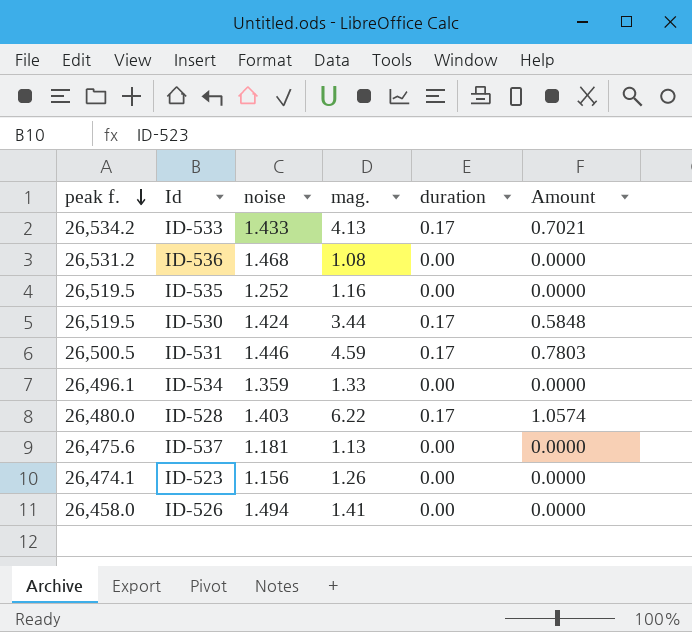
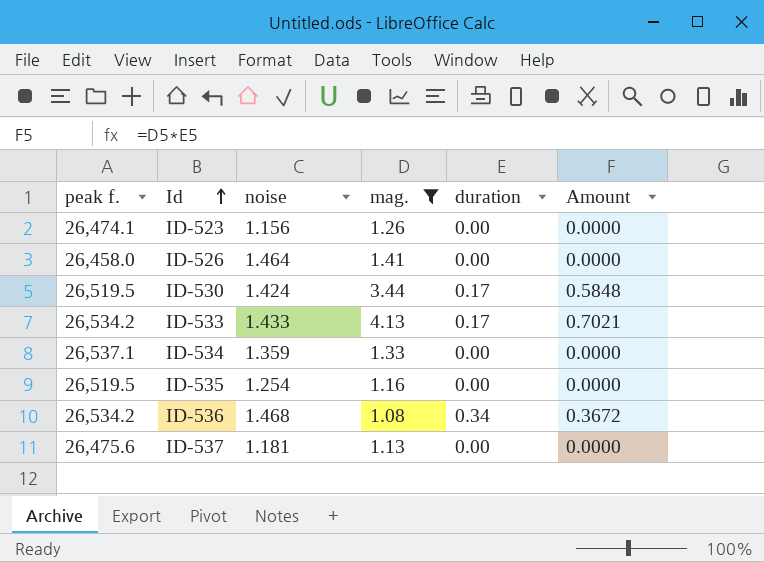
filter: none -> mag. <= 4.13
row order: peak f. descending -> Id ascending
ID-526 | noise: 1.494 -> 1.464
ID-534 | peak f.: 26,496.1 -> 26,537.1
ID-535 | noise: 1.252 -> 1.254
ID-536 | peak f.: 26,531.2 -> 26,534.2
ID-536 | duration: 0.00 -> 0.34
ID-536 | Amount: 0.0000 -> 0.3672

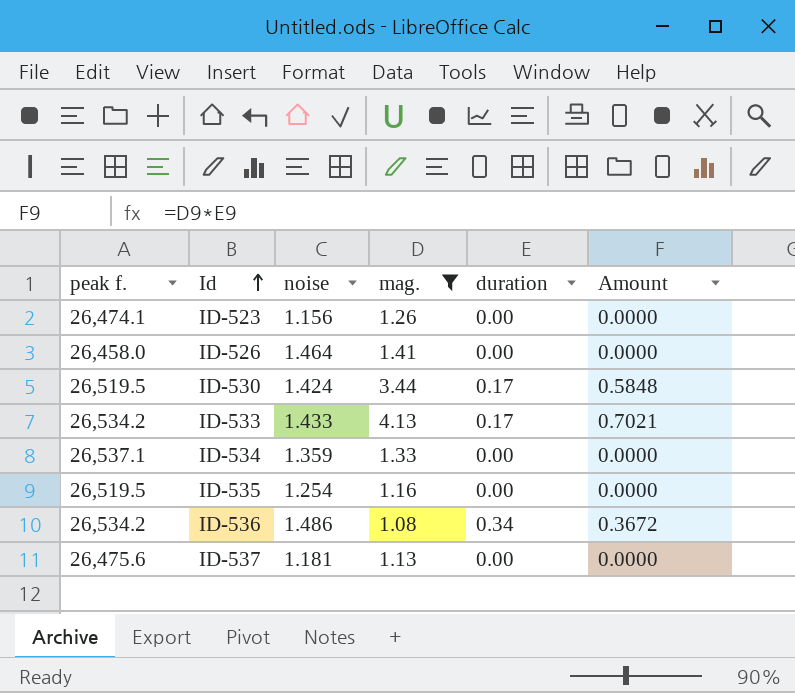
ID-536 | noise: 1.468 -> 1.486

